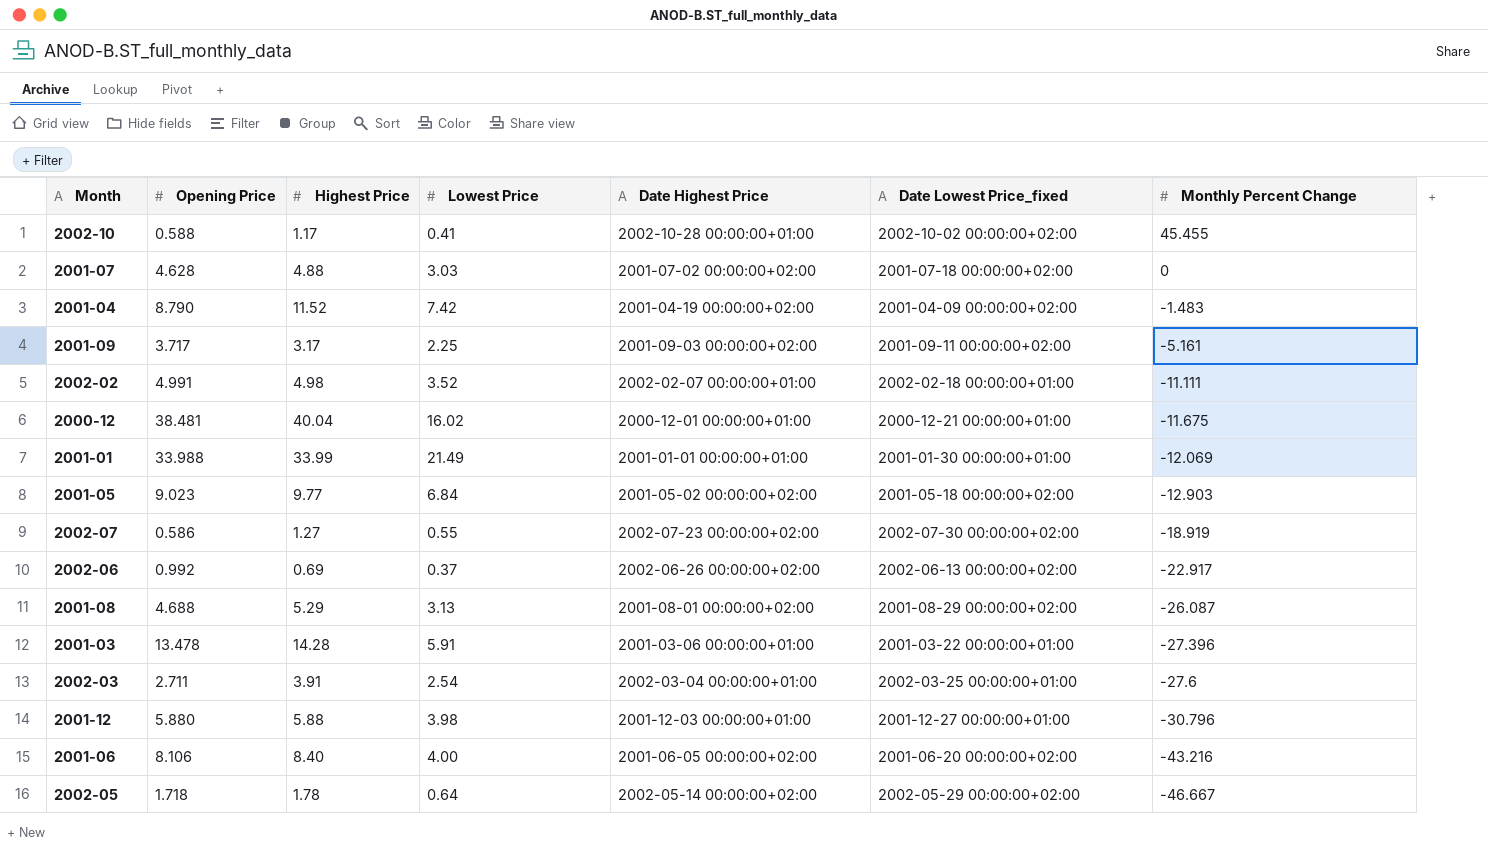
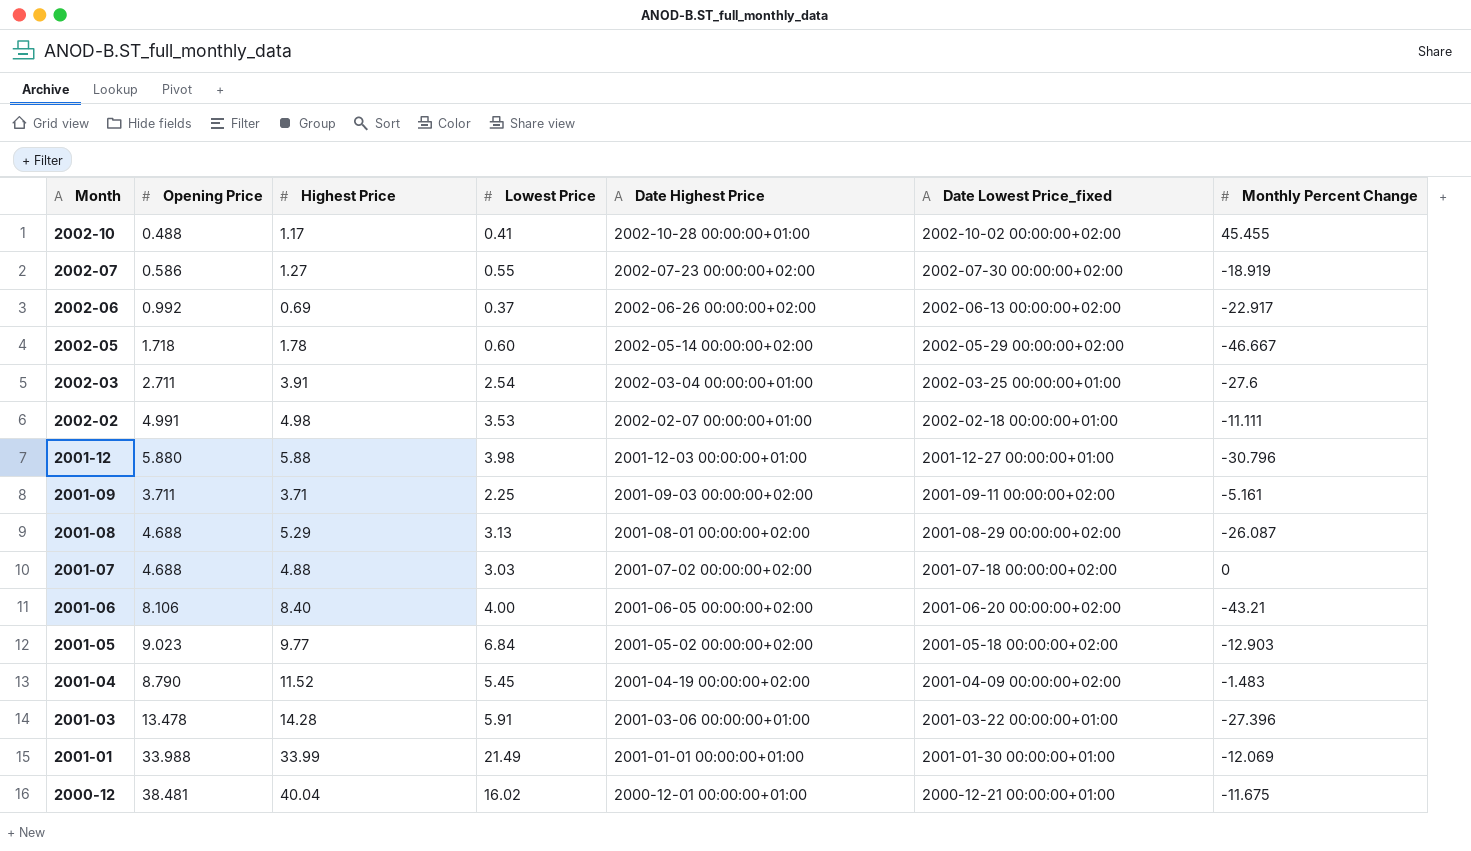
row order: Monthly Percent Change descending -> Month descending
2002-10 | Opening Price: 0.588 -> 0.488
2002-05 | Lowest Price: 0.64 -> 0.60
2002-02 | Lowest Price: 3.52 -> 3.53
2001-09 | Opening Price: 3.717 -> 3.711
2001-09 | Highest Price: 3.17 -> 3.71
2001-07 | Opening Price: 4.628 -> 4.688
2001-06 | Monthly Percent Change: -43.216 -> -43.21
2001-04 | Lowest Price: 7.42 -> 5.45

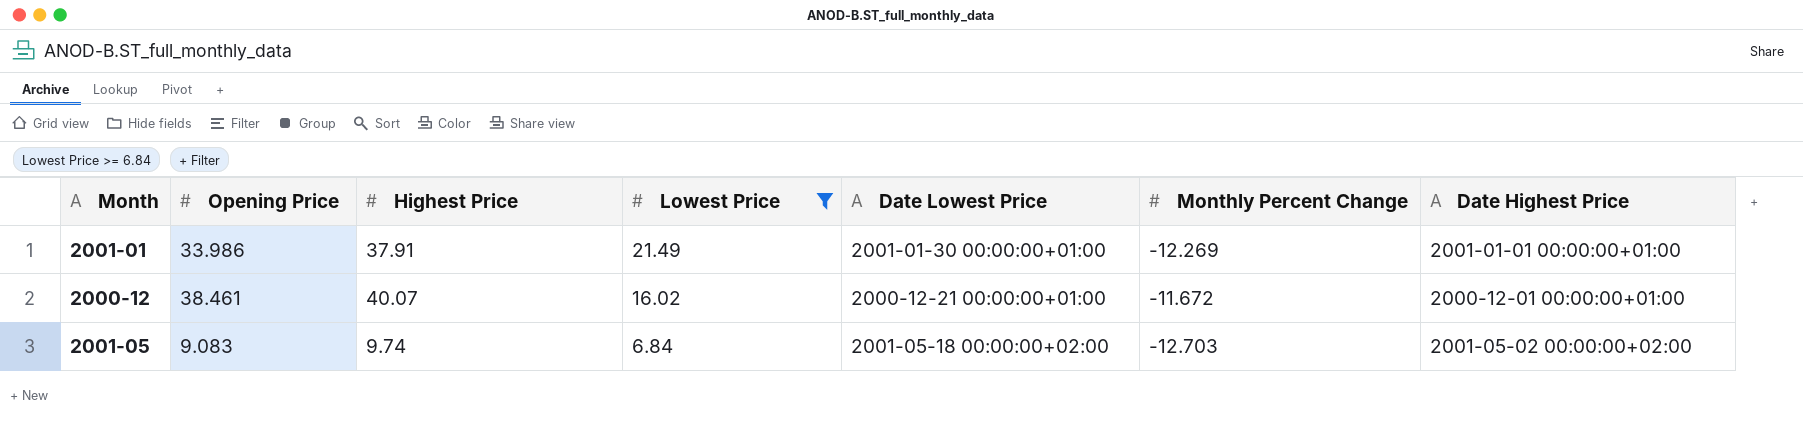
filter: none -> Lowest Price >= 6.84
row order: Month descending -> Lowest Price descending
column name: Date Lowest Price_fixed -> Date Lowest Price
column Date Highest Price | position: 5 -> 7
2001-01 | Opening Price: 33.988 -> 33.986
2001-01 | Highest Price: 33.99 -> 37.91
2001-01 | Monthly Percent Change: -12.069 -> -12.269
2000-12 | Opening Price: 38.481 -> 38.461
2000-12 | Highest Price: 40.04 -> 40.07
2000-12 | Monthly Percent Change: -11.675 -> -11.672
2001-05 | Opening Price: 9.023 -> 9.083
2001-05 | Highest Price: 9.77 -> 9.74
2001-05 | Monthly Percent Change: -12.903 -> -12.703

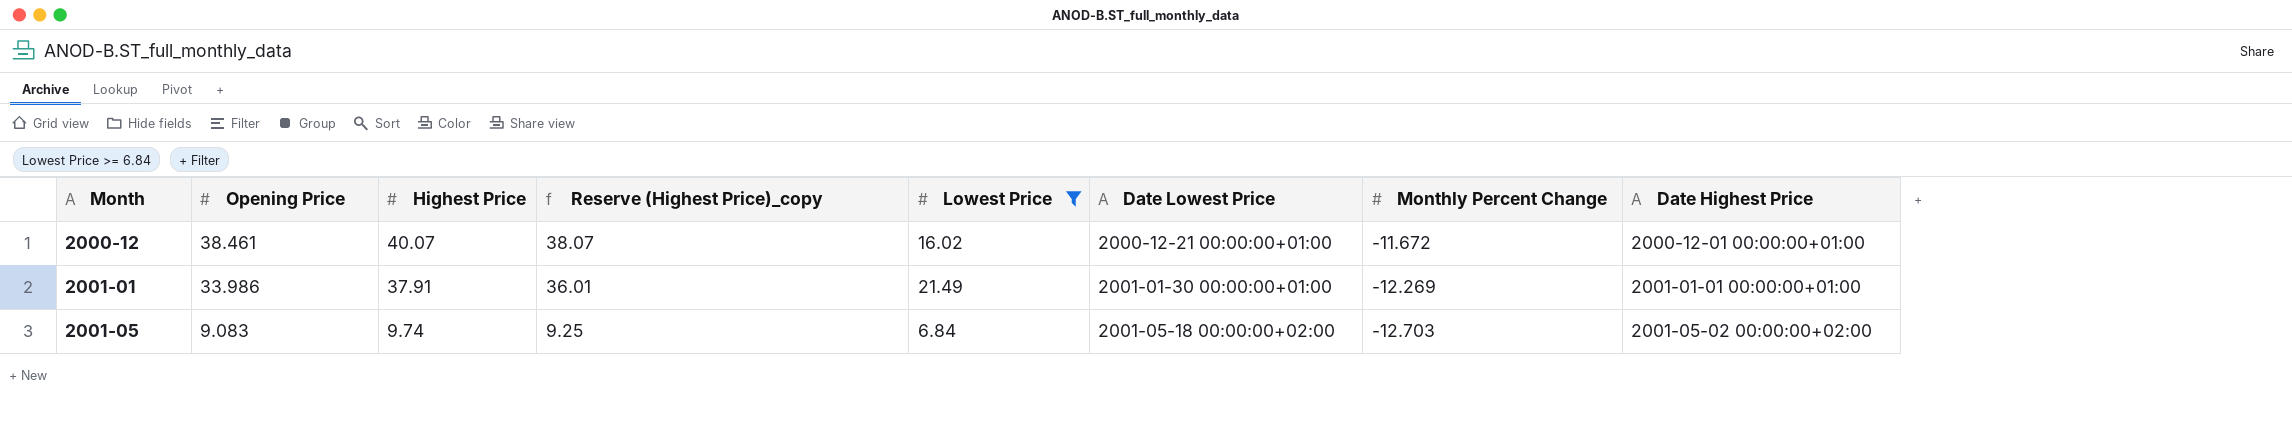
row order: Lowest Price descending -> Month ascending
column Reserve (Highest Price)_copy | formula: none -> [Highest Price] * 0.95

